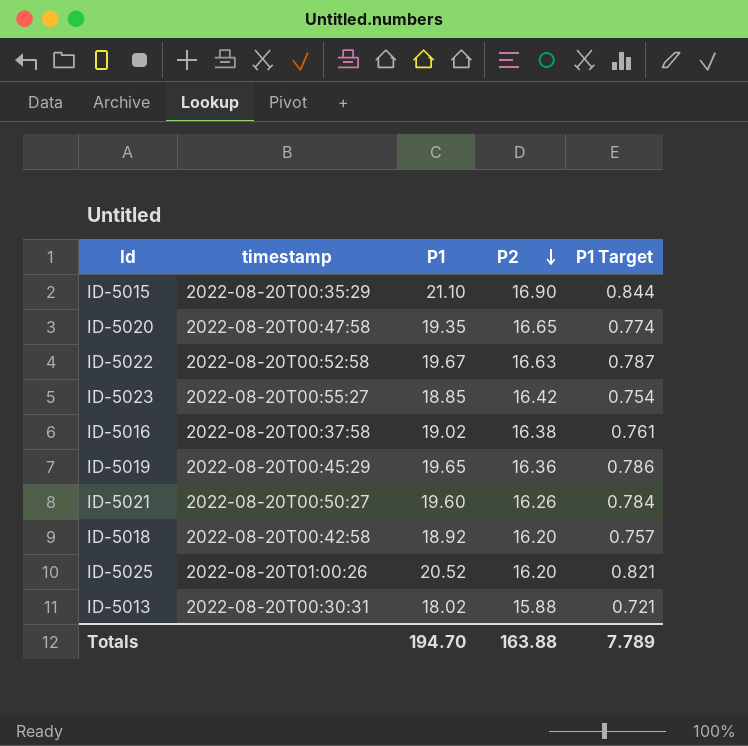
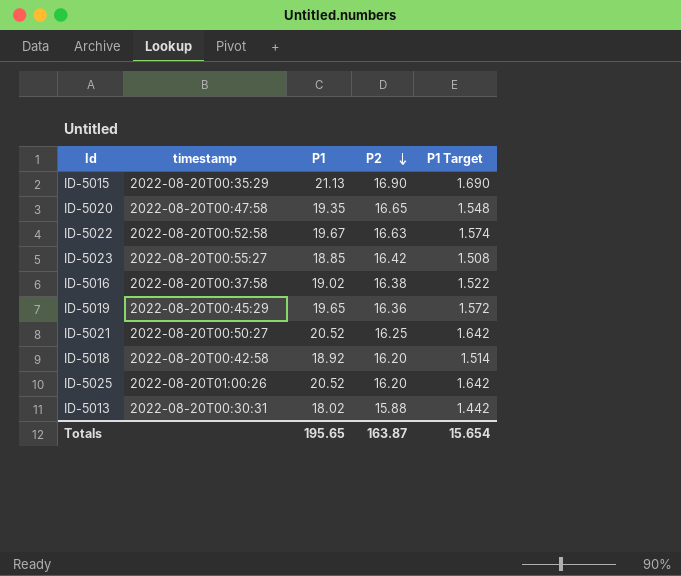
column P1 Target | formula: [P1] * 0.04 -> [P1] * 0.08
ID-5015 | P1: 21.10 -> 21.13
ID-5021 | P1: 19.60 -> 20.52
ID-5021 | P2: 16.26 -> 16.25
Totals | P1: 194.70 -> 195.65
Totals | P2: 163.88 -> 163.87
Totals | P1 Target: 7.789 -> 15.654

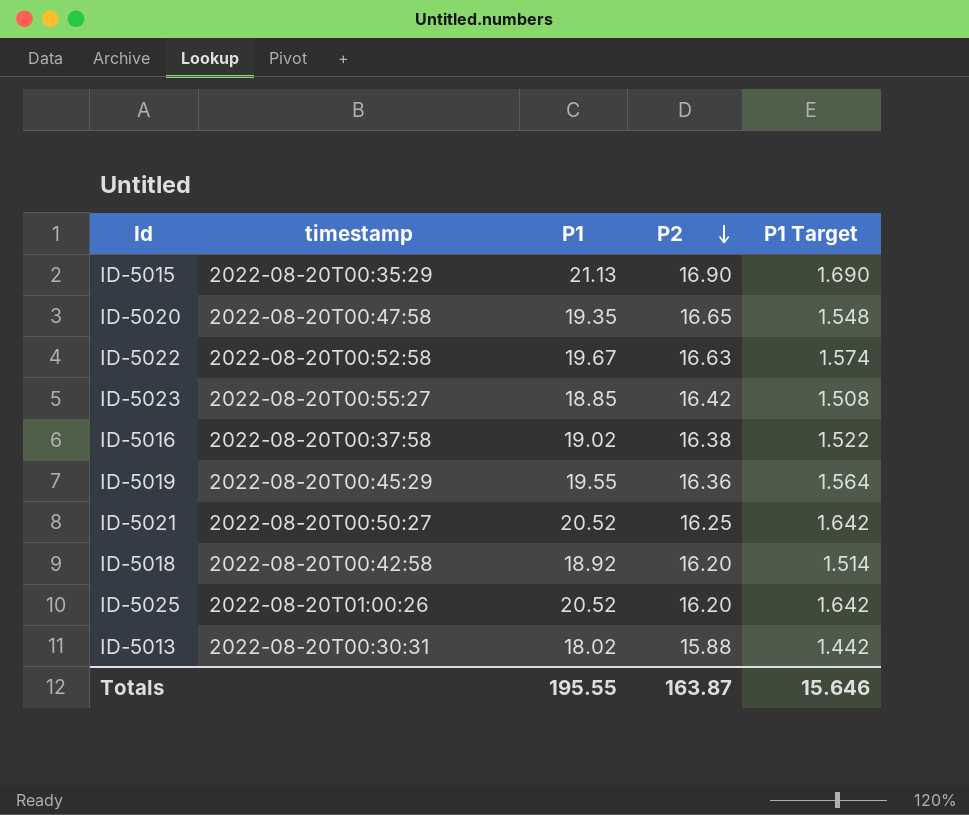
ID-5019 | P1: 19.65 -> 19.55
ID-5019 | P1 Target: 1.572 -> 1.564
Totals | P1: 195.65 -> 195.55
Totals | P1 Target: 15.654 -> 15.646

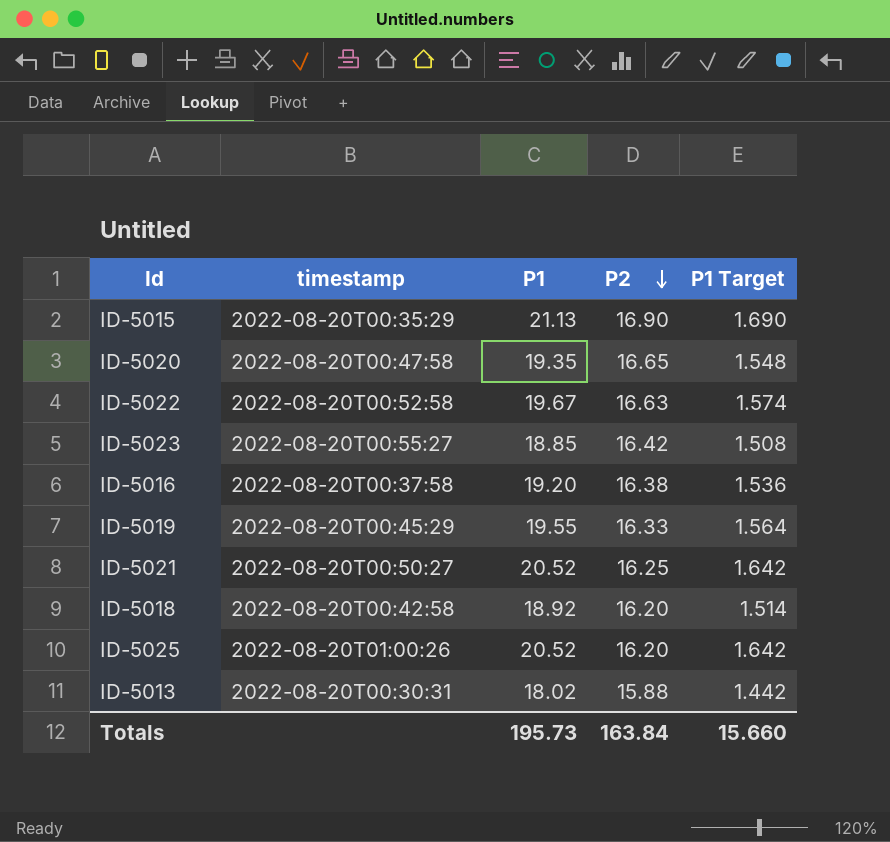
ID-5016 | P1: 19.02 -> 19.20
ID-5016 | P1 Target: 1.522 -> 1.536
ID-5019 | P2: 16.36 -> 16.33
Totals | P1: 195.55 -> 195.73
Totals | P2: 163.87 -> 163.84
Totals | P1 Target: 15.646 -> 15.660

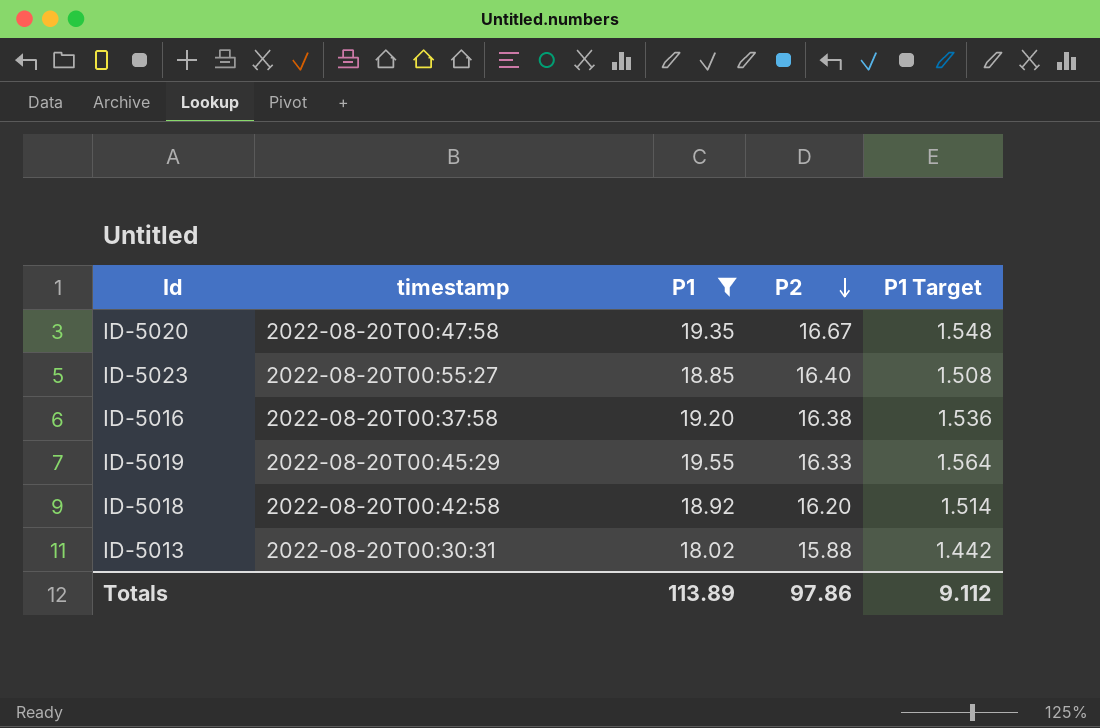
filter: none -> P1 <= 19.55
ID-5020 | P2: 16.65 -> 16.67
ID-5023 | P2: 16.42 -> 16.40
Totals | P1: 195.73 -> 113.89
Totals | P2: 163.84 -> 97.86
Totals | P1 Target: 15.660 -> 9.112

